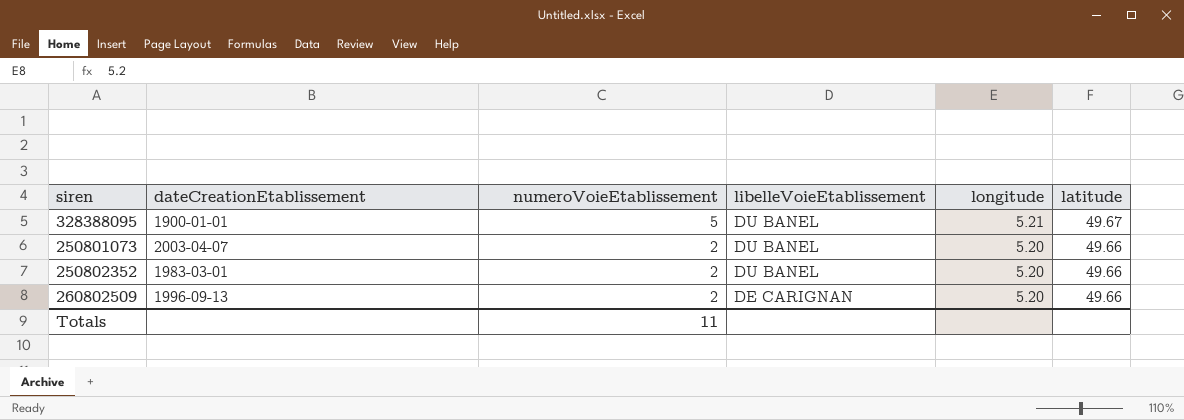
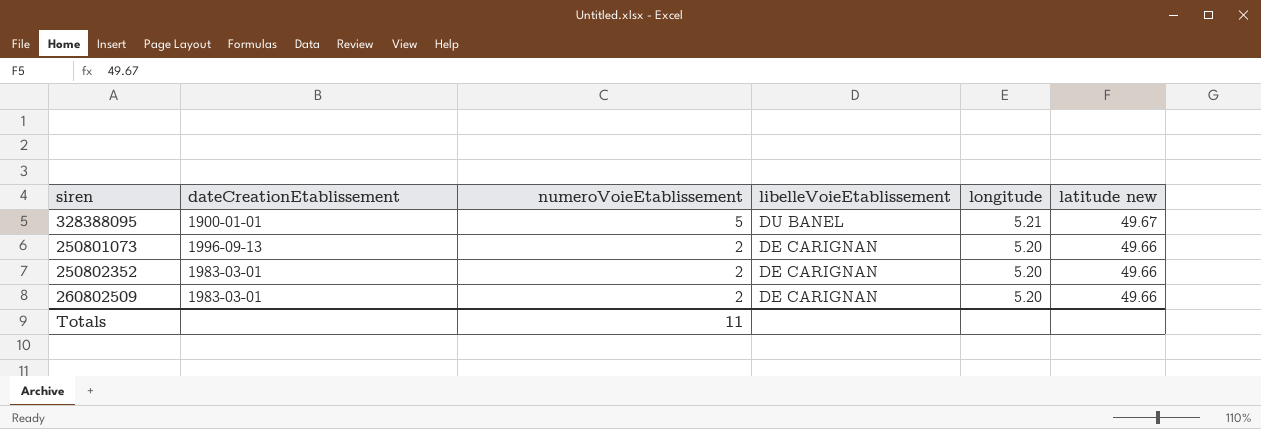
column name: latitude -> latitude new
250801073 | dateCreationEtablissement: 2003-04-07 -> 1996-09-13
250801073 | libelleVoieEtablissement: DU BANEL -> DE CARIGNAN
250802352 | libelleVoieEtablissement: DU BANEL -> DE CARIGNAN
260802509 | dateCreationEtablissement: 1996-09-13 -> 1983-03-01

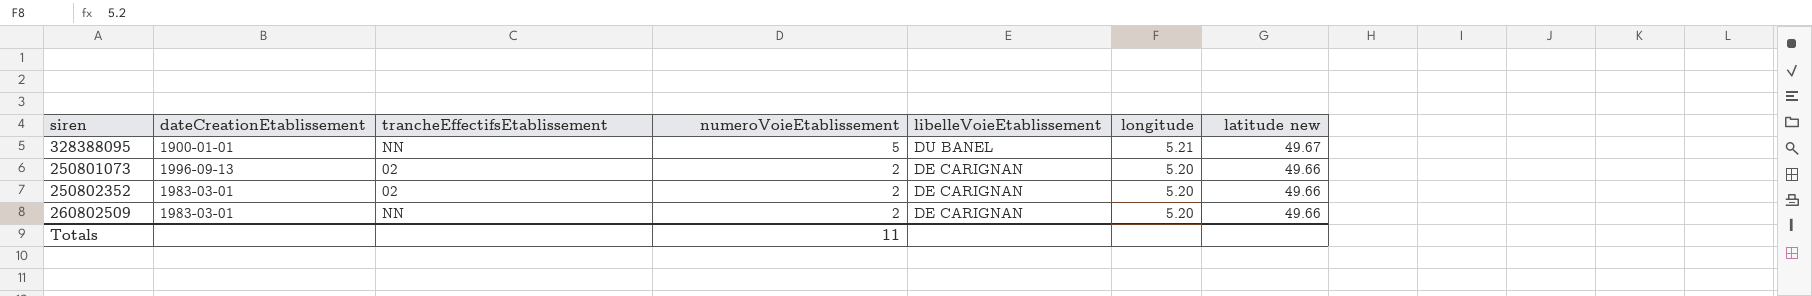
column trancheEffectifsEtablissement | position: none -> 3

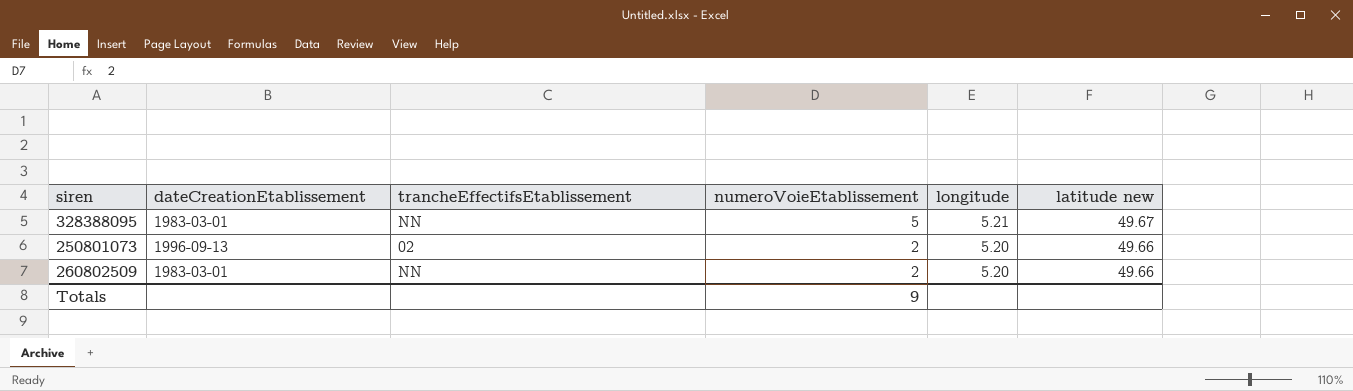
column libelleVoieEtablissement | position: 5 -> none
row 250802352: 1983-03-01 | 02 | 2 | DE CARIGNAN | 5.20 | 49.66 -> none
328388095 | dateCreationEtablissement: 1900-01-01 -> 1983-03-01
Totals | numeroVoieEtablissement: 11 -> 9

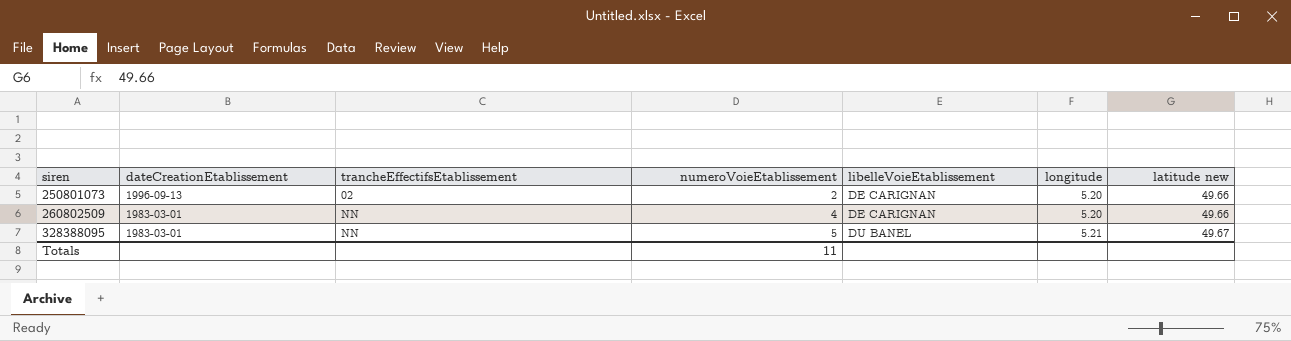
row order: numeroVoieEtablissement descending -> siren ascending
column libelleVoieEtablissement | position: none -> 5
260802509 | numeroVoieEtablissement: 2 -> 4
Totals | numeroVoieEtablissement: 9 -> 11

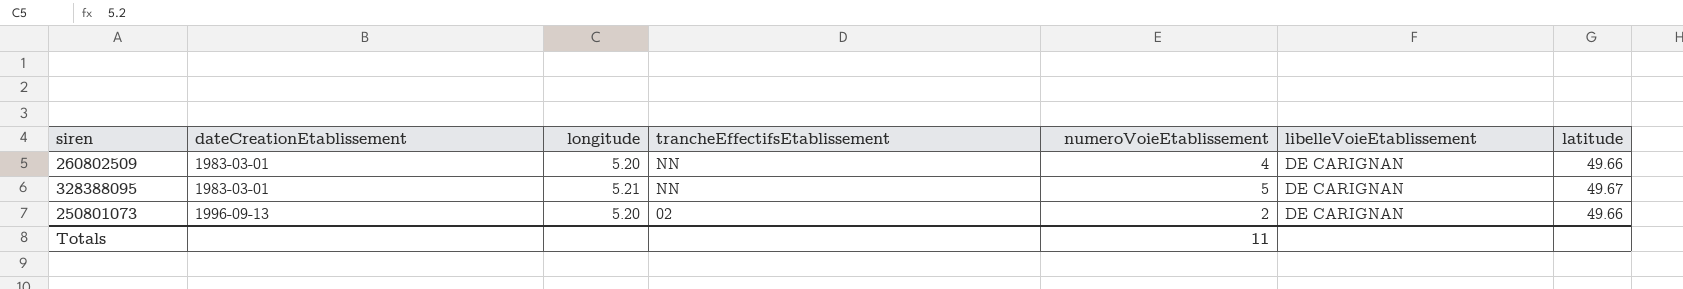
row order: siren ascending -> dateCreationEtablissement ascending
column longitude | position: 6 -> 3
column name: latitude new -> latitude
328388095 | libelleVoieEtablissement: DU BANEL -> DE CARIGNAN

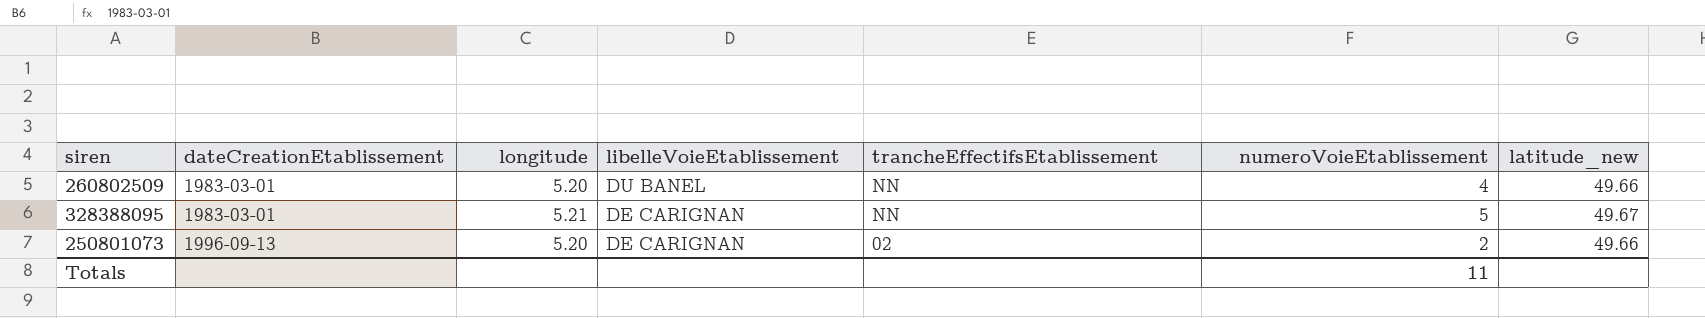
column libelleVoieEtablissement | position: 6 -> 4
column name: latitude -> latitude_new
260802509 | libelleVoieEtablissement: DE CARIGNAN -> DU BANEL

